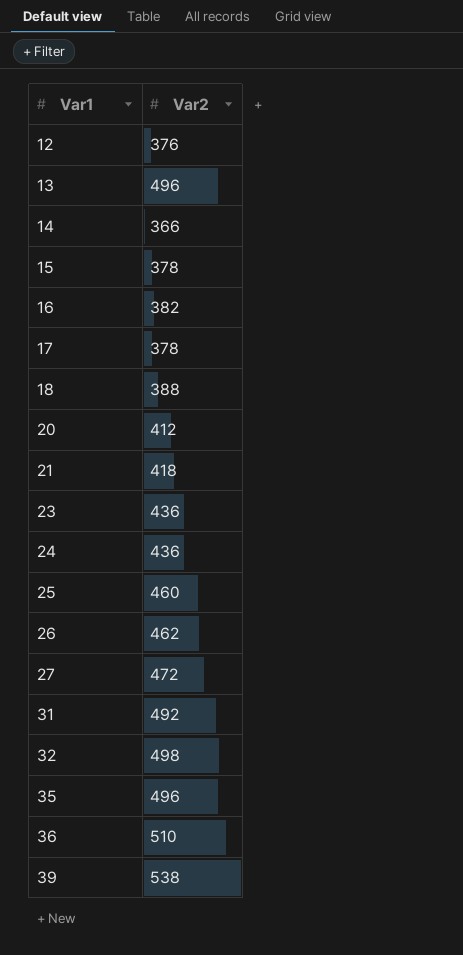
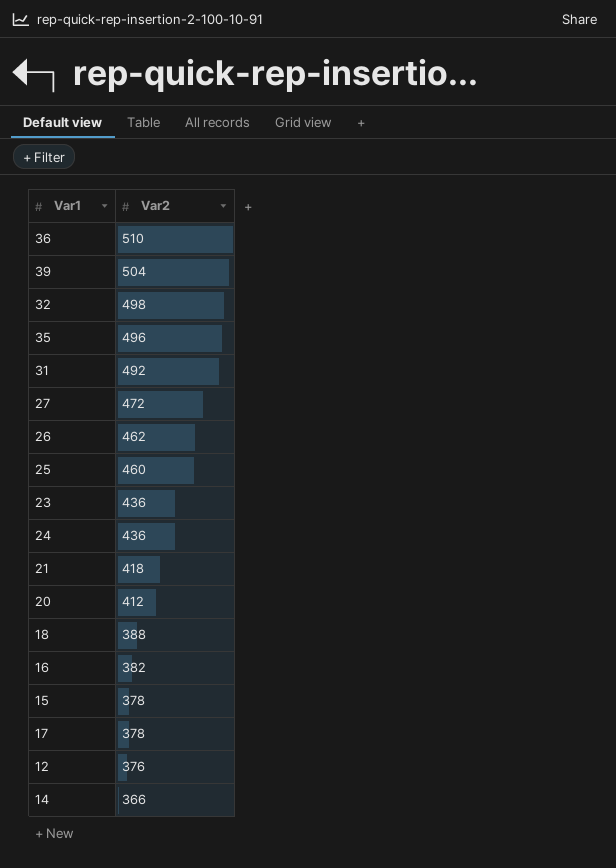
row order: Var1 ascending -> Var2 descending
row 13: 496 -> none
39 | Var2: 538 -> 504

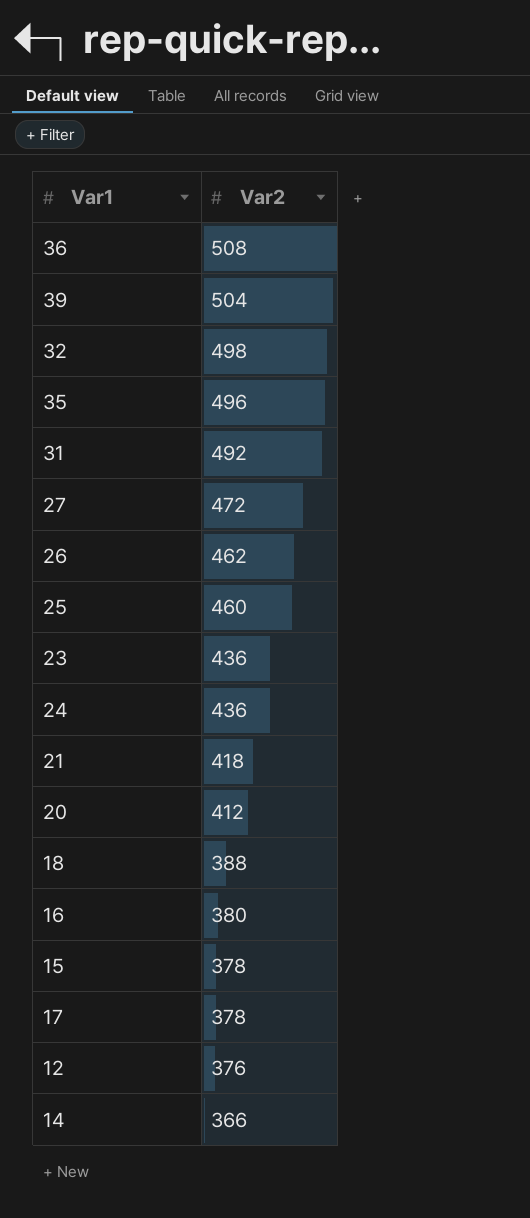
36 | Var2: 510 -> 508
16 | Var2: 382 -> 380

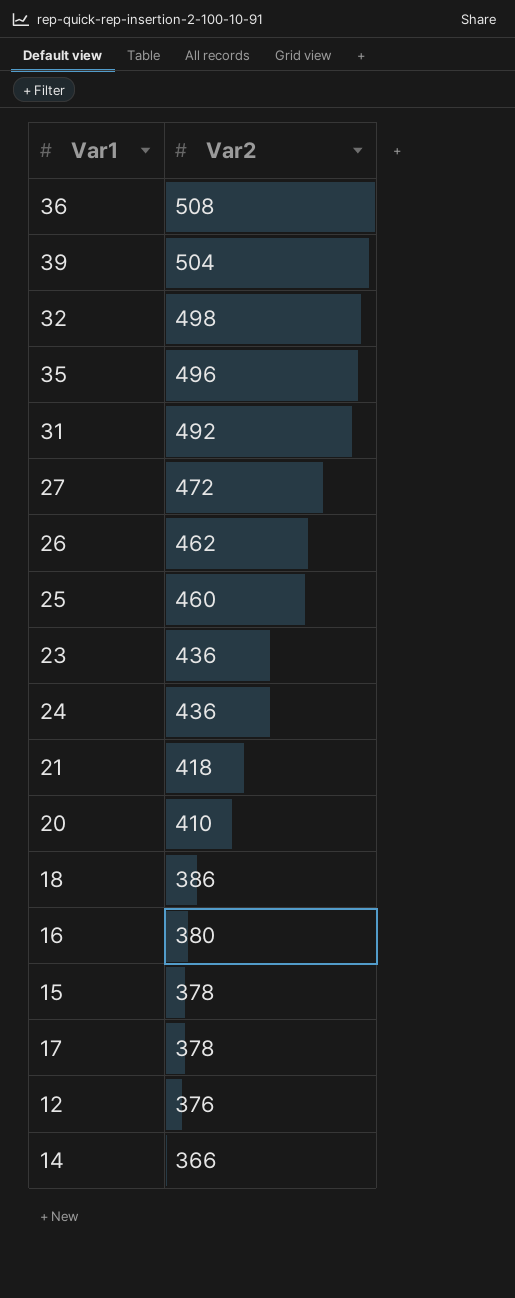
20 | Var2: 412 -> 410
18 | Var2: 388 -> 386

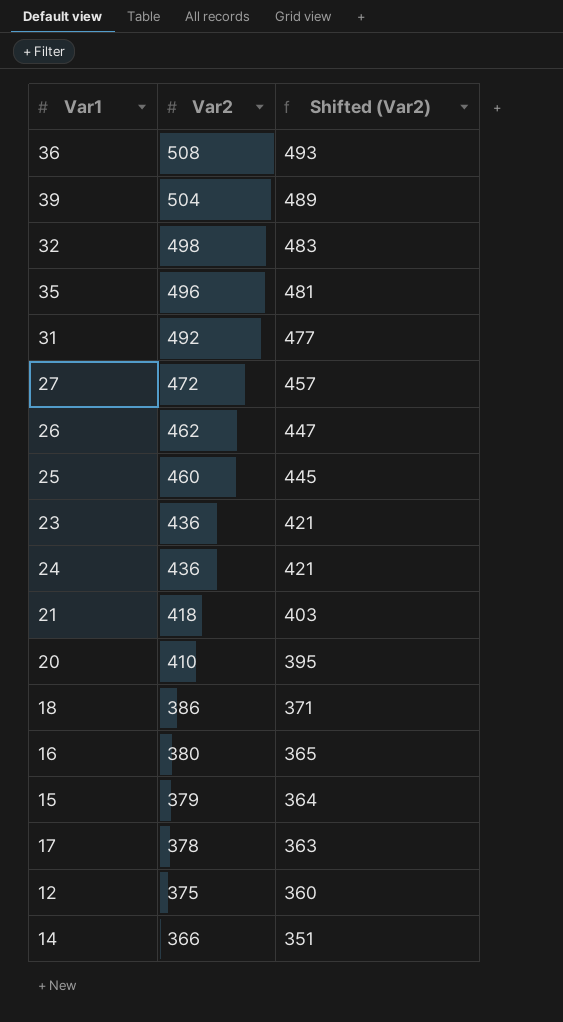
column Shifted (Var2) | formula: none -> [Var2] - 15
15 | Var2: 378 -> 379
12 | Var2: 376 -> 375

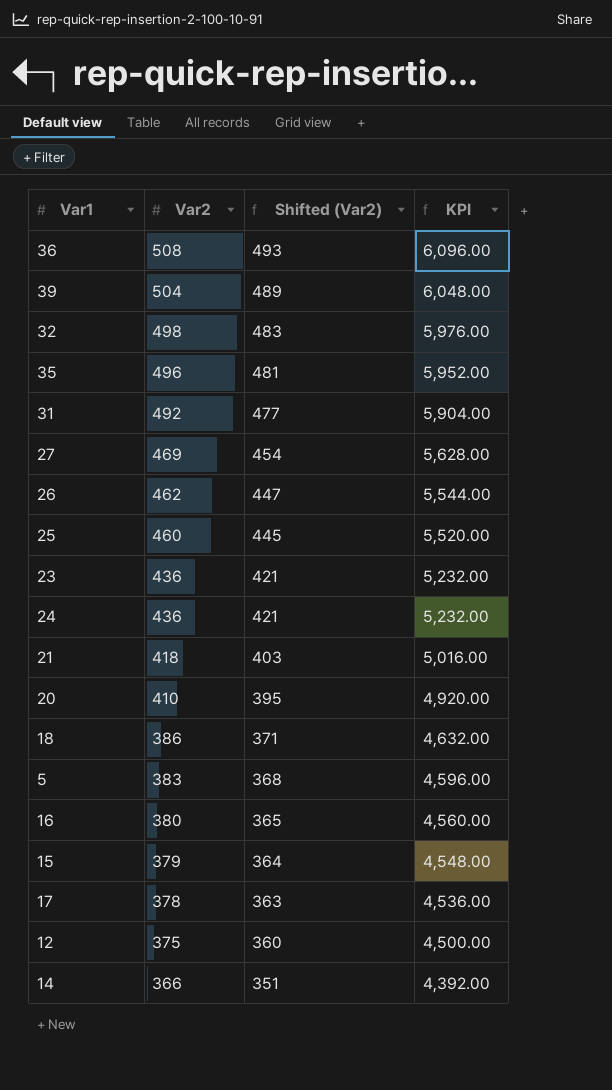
column KPI | formula: none -> [Var2] * 12
27 | Var2: 472 -> 469
27 | Shifted (Var2): 457 -> 454
row 5: none -> 383 | 368 | 4,596.00

